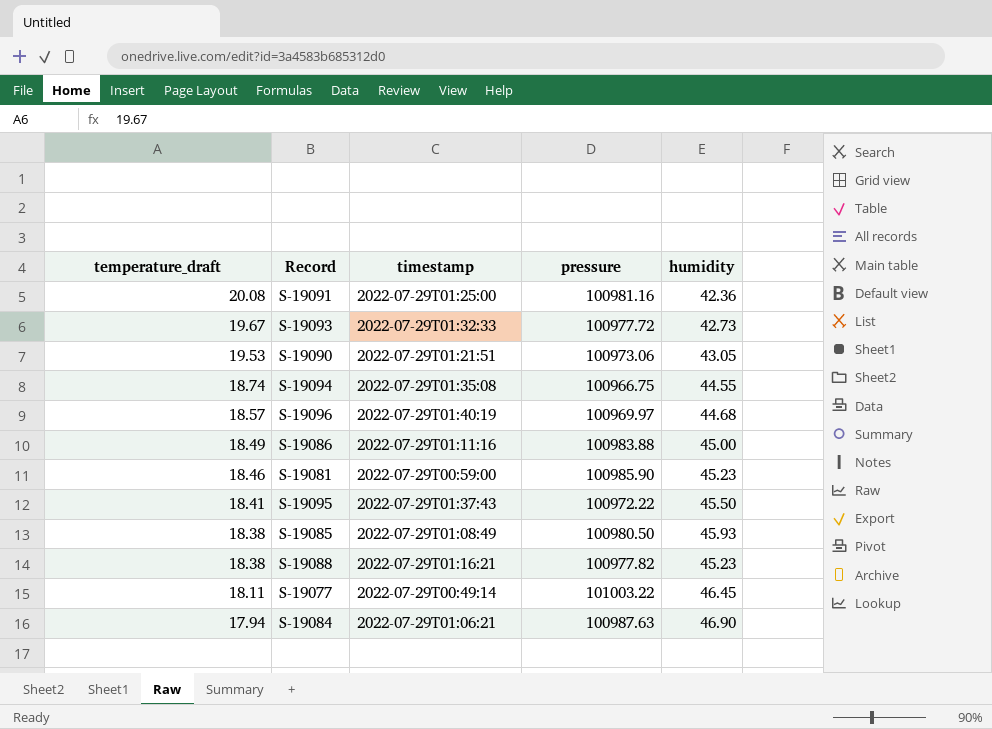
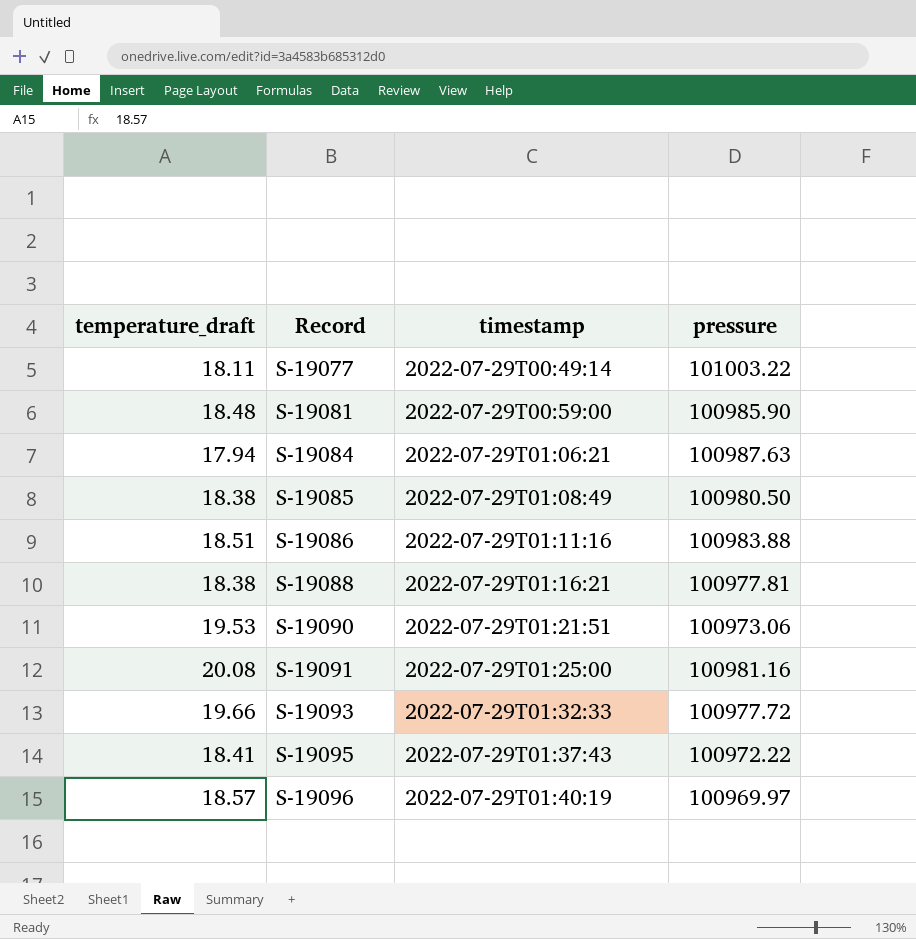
row order: temperature_draft descending -> Record ascending
column humidity | position: 5 -> none
row S-19094: 18.74 | 2022-07-29T01:35:08 | 100966.75 | 44.55 -> none
S-19081 | temperature_draft: 18.46 -> 18.48
S-19086 | temperature_draft: 18.49 -> 18.51
S-19088 | pressure: 100977.82 -> 100977.81
S-19093 | temperature_draft: 19.67 -> 19.66

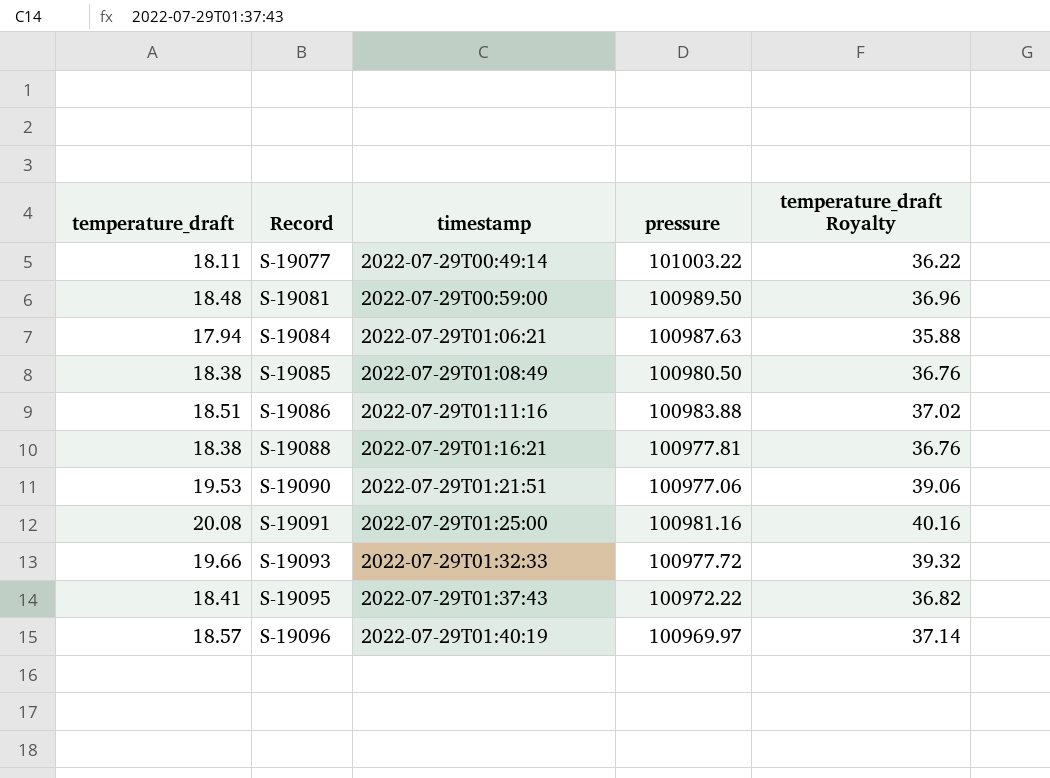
column temperature_draft Royalty | formula: none -> [temperature_draft] * 2
S-19081 | pressure: 100985.90 -> 100989.50
S-19090 | pressure: 100973.06 -> 100977.06

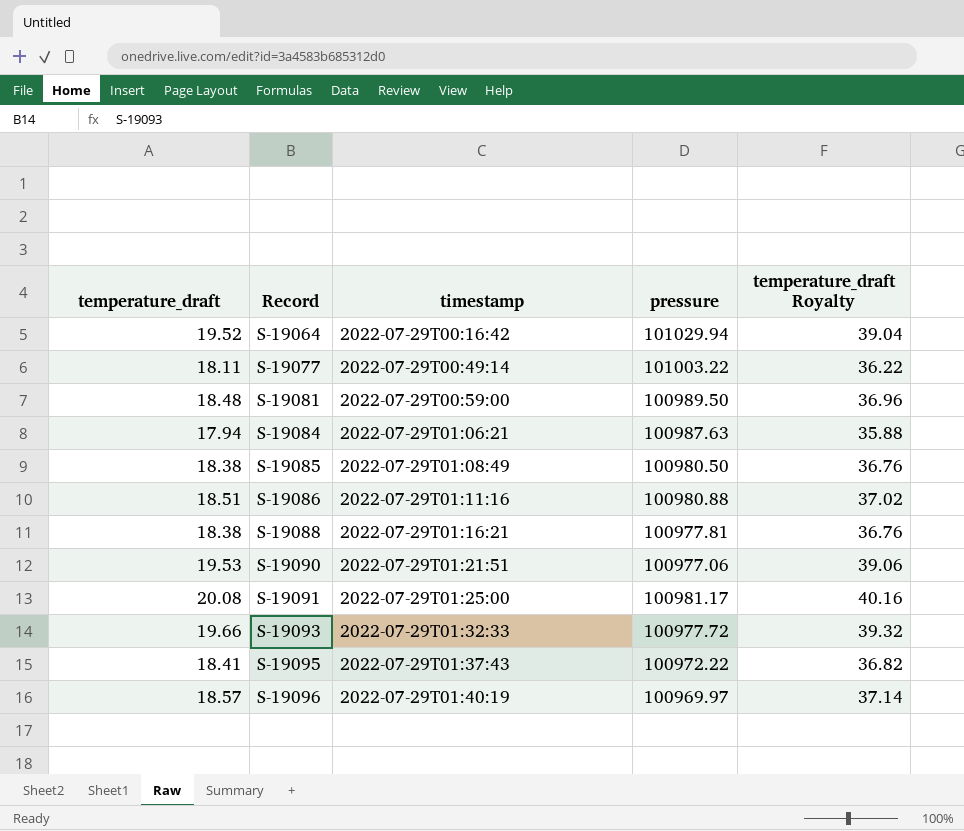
row S-19064: none -> 19.52 | 2022-07-29T00:16:42 | 101029.94 | 39.04
S-19086 | pressure: 100983.88 -> 100980.88
S-19091 | pressure: 100981.16 -> 100981.17

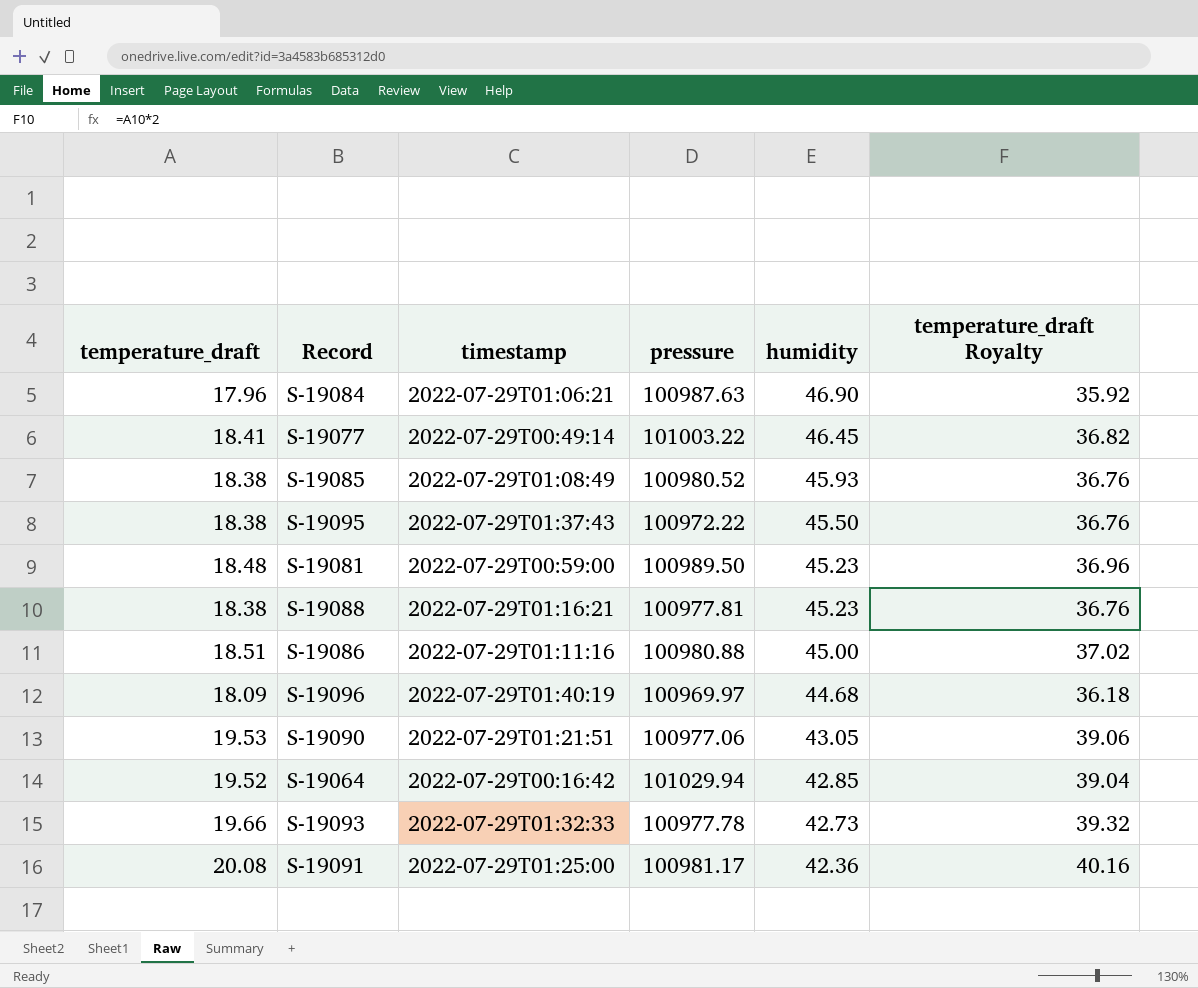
row order: Record ascending -> humidity descending
column humidity | position: none -> 5
S-19084 | temperature_draft: 17.94 -> 17.96
S-19084 | temperature_draft Royalty: 35.88 -> 35.92
S-19077 | temperature_draft: 18.11 -> 18.41
S-19077 | temperature_draft Royalty: 36.22 -> 36.82
S-19085 | pressure: 100980.50 -> 100980.52
S-19095 | temperature_draft: 18.41 -> 18.38
S-19095 | temperature_draft Royalty: 36.82 -> 36.76
S-19096 | temperature_draft: 18.57 -> 18.09
S-19096 | temperature_draft Royalty: 37.14 -> 36.18
S-19093 | pressure: 100977.72 -> 100977.78

